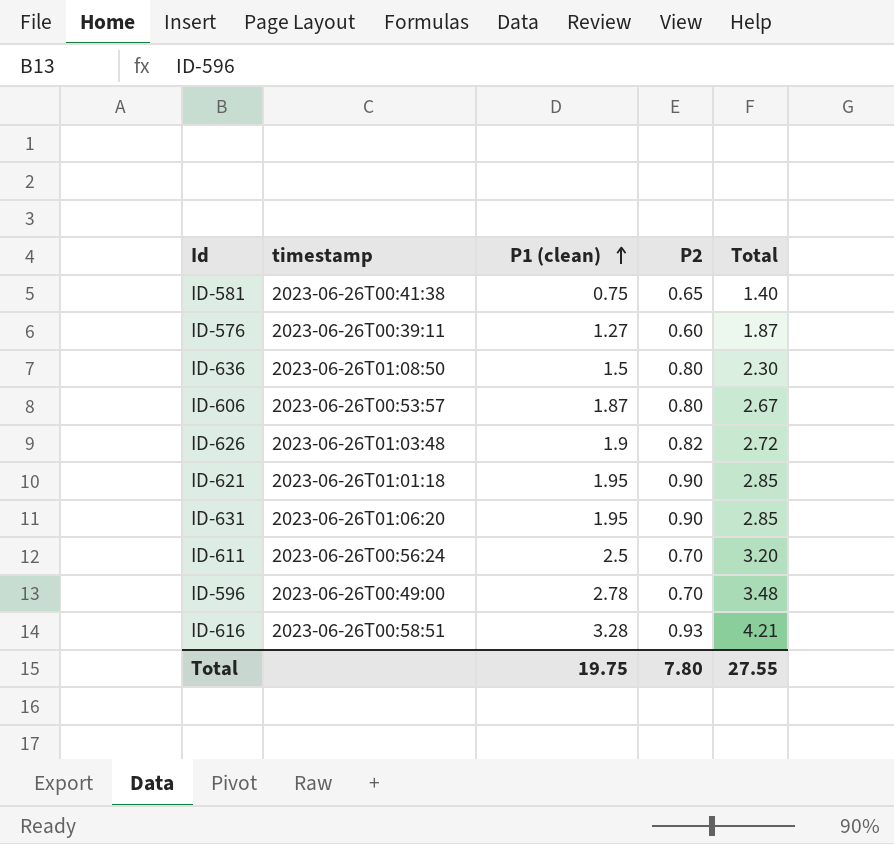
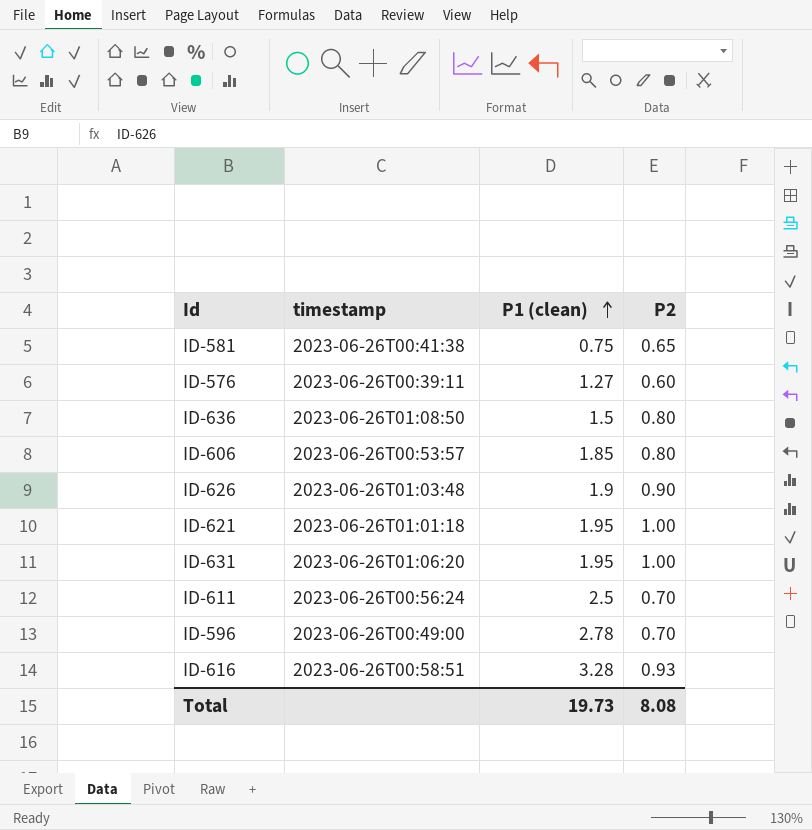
column Total | formula: [P1 (clean)] + [P2] -> none
ID-606 | P1 (clean): 1.87 -> 1.85
ID-626 | P2: 0.82 -> 0.90
ID-621 | P2: 0.90 -> 1.00
ID-631 | P2: 0.90 -> 1.00
Total | P1 (clean): 19.75 -> 19.73
Total | P2: 7.80 -> 8.08

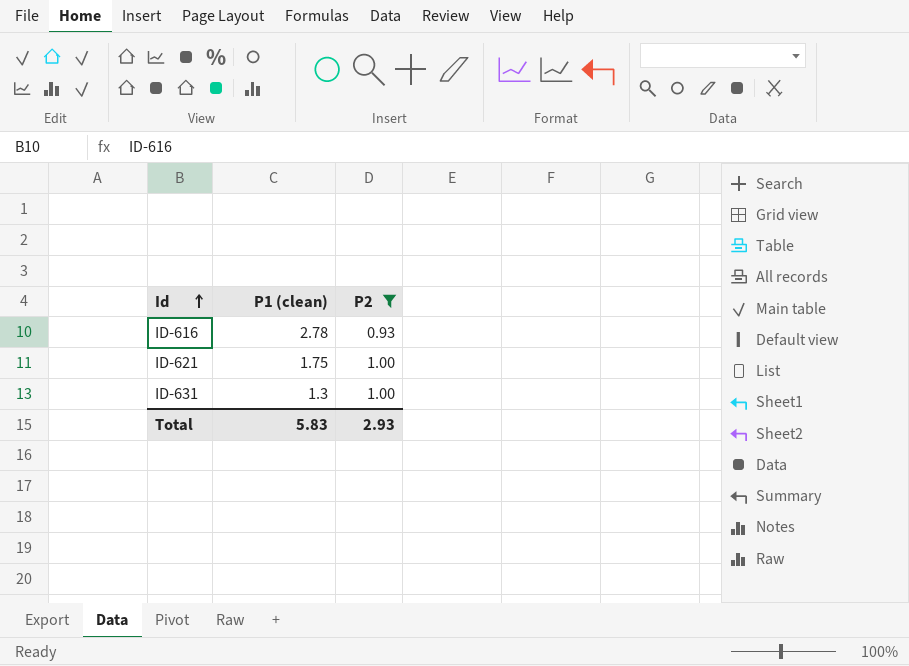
filter: none -> P2 >= 0.93
row order: P1 (clean) ascending -> Id ascending
column timestamp | position: 2 -> none
ID-616 | P1 (clean): 3.28 -> 2.78
ID-621 | P1 (clean): 1.95 -> 1.75
ID-631 | P1 (clean): 1.95 -> 1.3
Total | P1 (clean): 19.73 -> 5.83
Total | P2: 8.08 -> 2.93

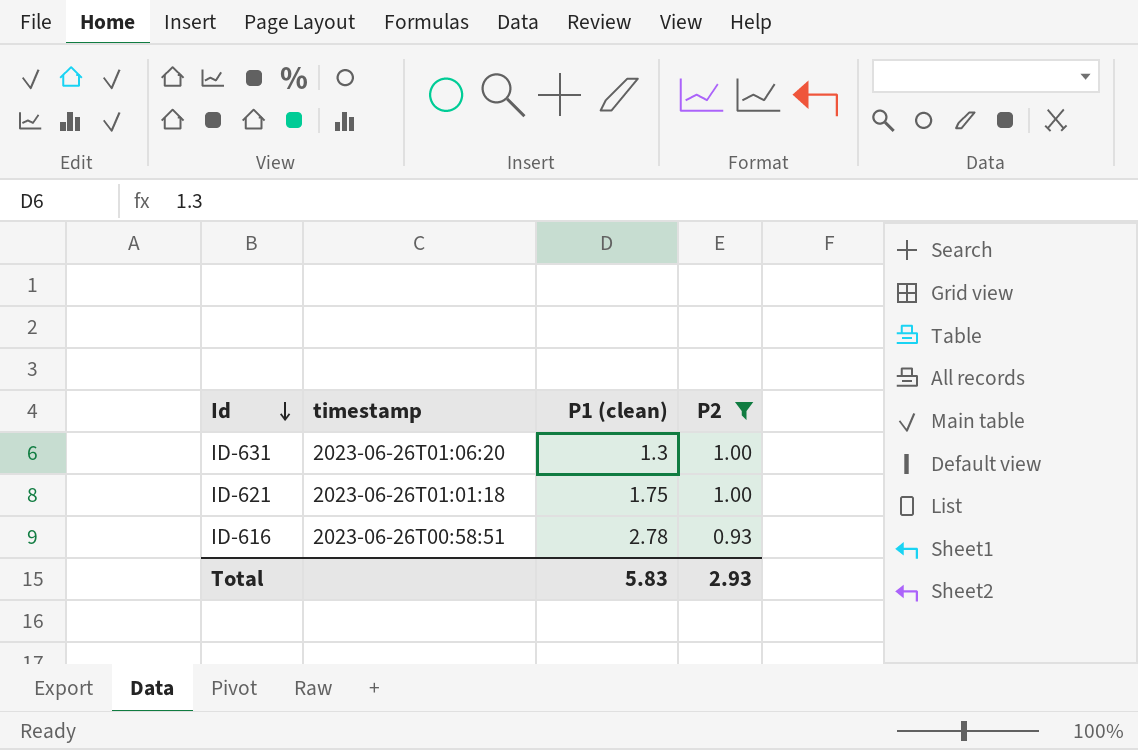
row order: Id ascending -> Id descending
column timestamp | position: none -> 2

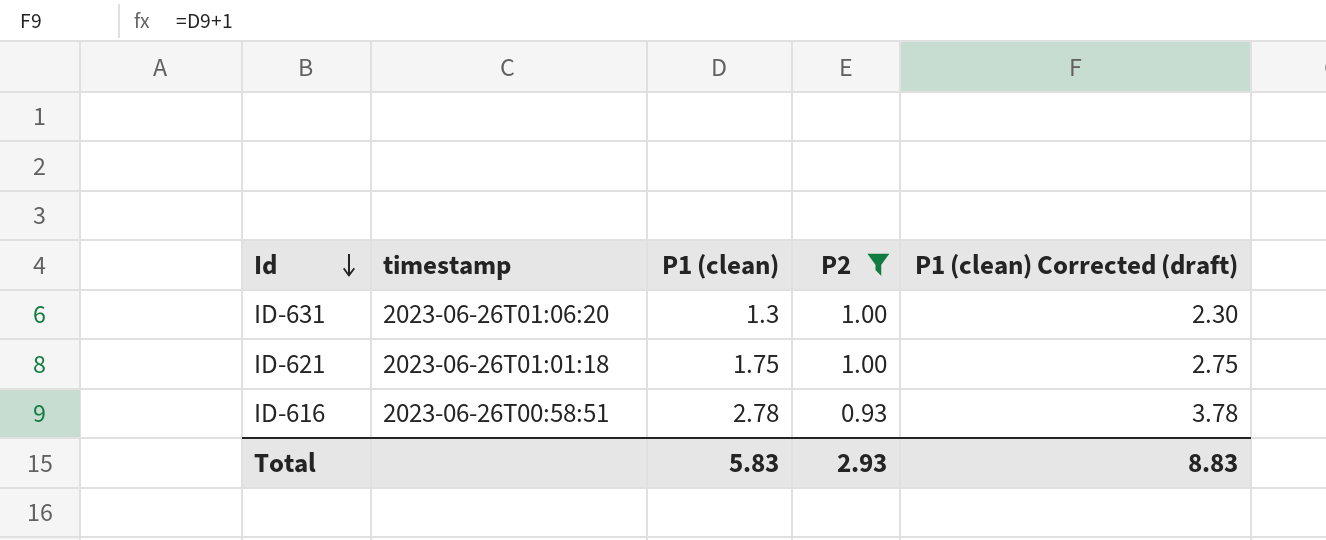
column P1 (clean) Corrected (draft) | formula: none -> [P1 (clean)] + 1

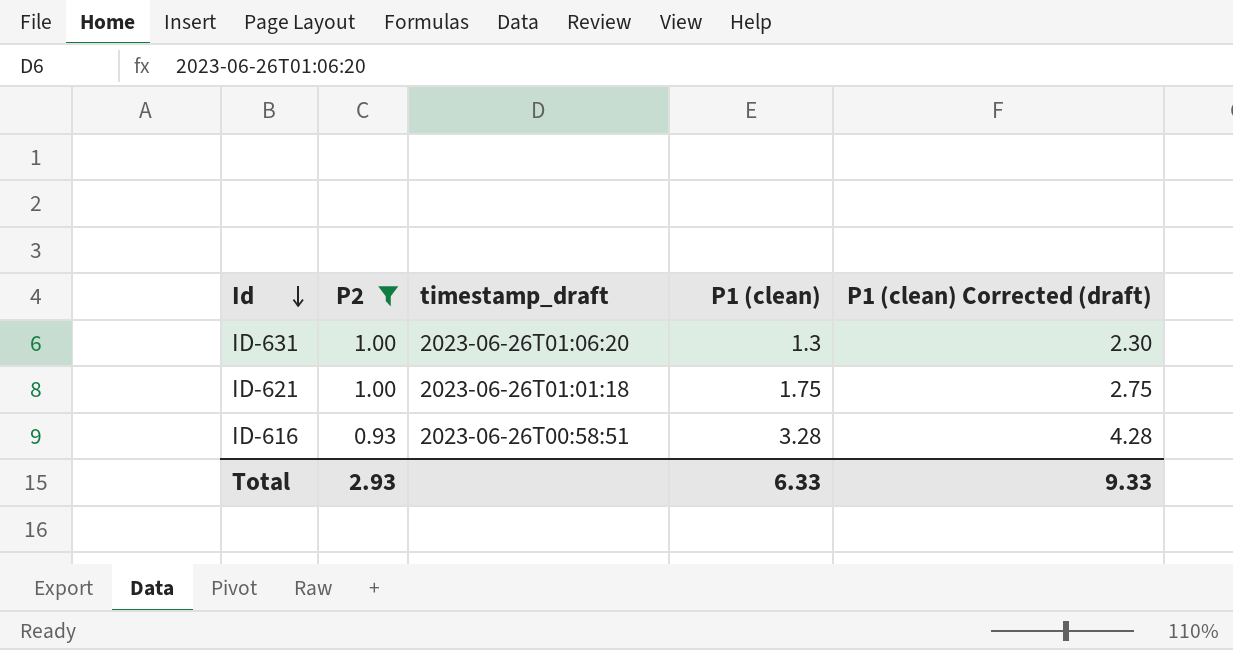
column P2 | position: 4 -> 2
column name: timestamp -> timestamp_draft
ID-616 | P1 (clean): 2.78 -> 3.28
ID-616 | P1 (clean) Corrected (draft): 3.78 -> 4.28
Total | P1 (clean): 5.83 -> 6.33
Total | P1 (clean) Corrected (draft): 8.83 -> 9.33

